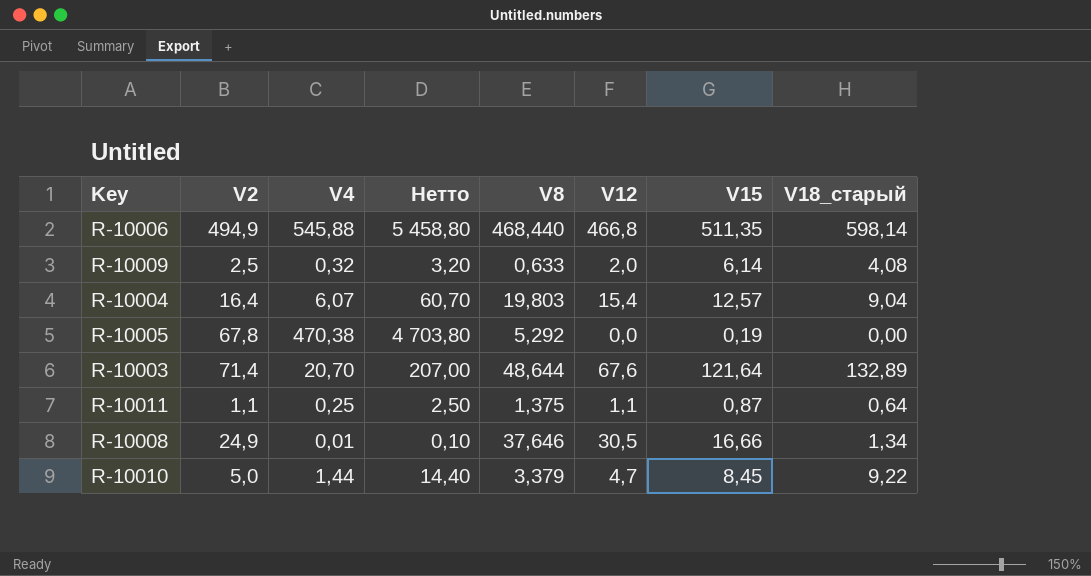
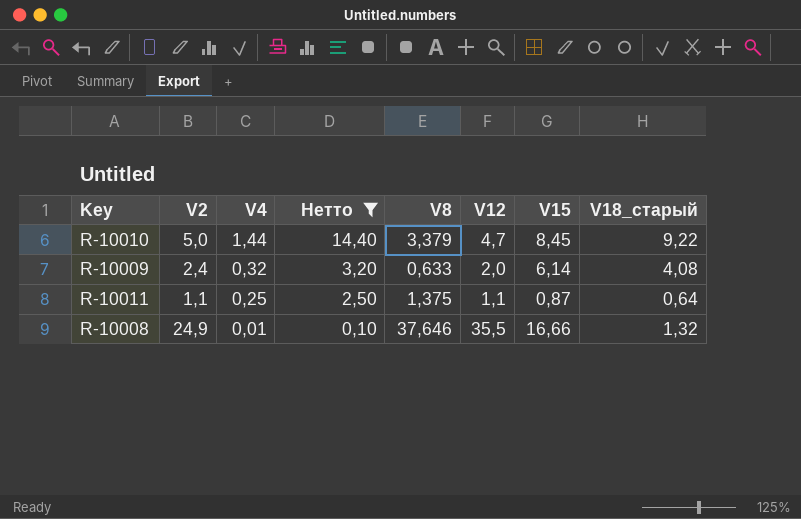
filter: none -> Нетто <= 14,40
row order: none -> V4 descending
R-10009 | V2: 2,5 -> 2,4
R-10008 | V12: 30,5 -> 35,5
R-10008 | V18_старый: 1,34 -> 1,32

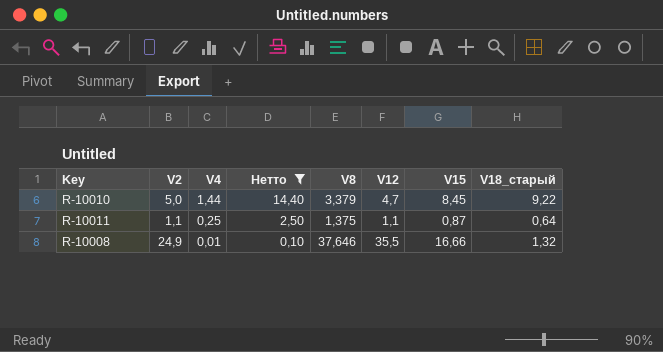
row R-10009: 2,4 | 0,32 | 3,20 | 0,633 | 2,0 | 6,14 | 4,08 -> none

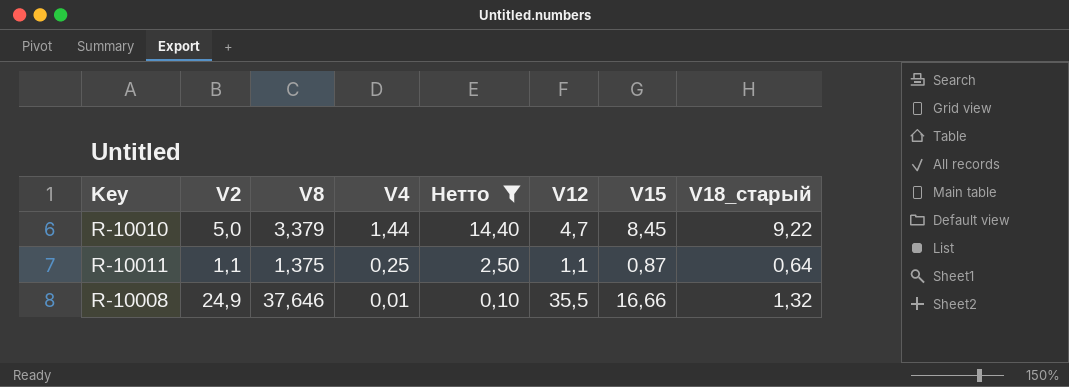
column V8 | position: 5 -> 3

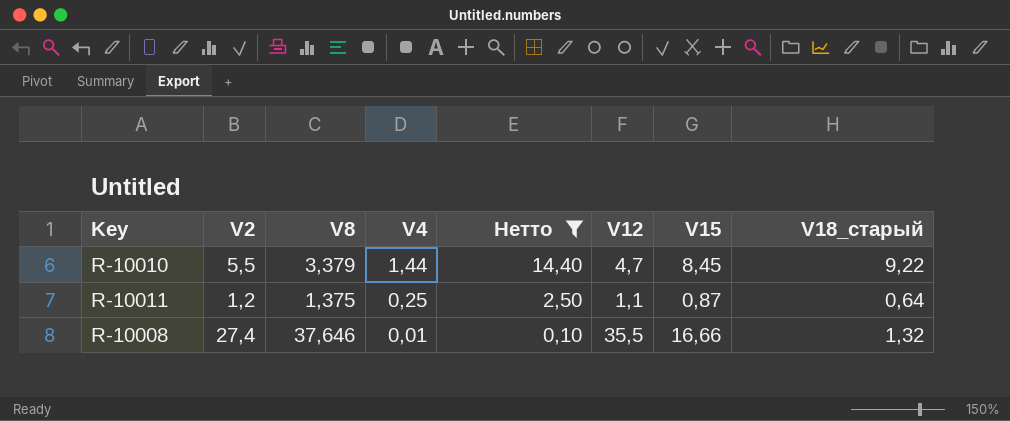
R-10010 | V2: 5,0 -> 5,5
R-10011 | V2: 1,1 -> 1,2
R-10008 | V2: 24,9 -> 27,4

